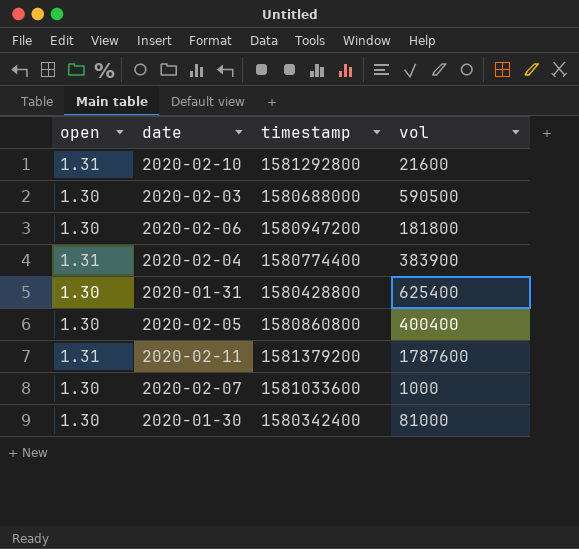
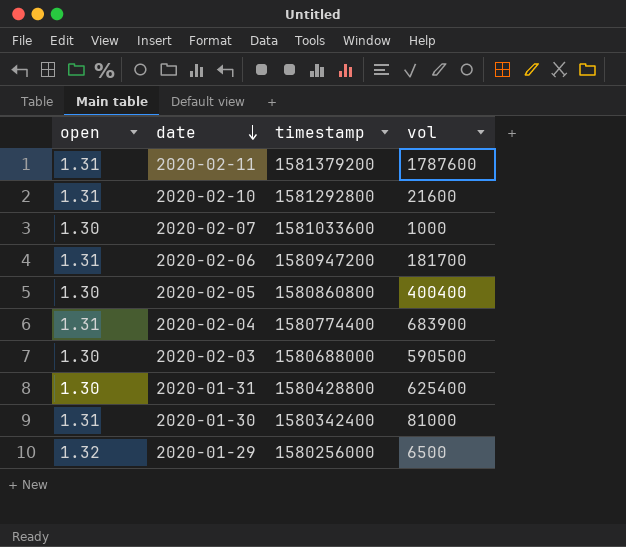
row order: none -> date descending
2020-02-06 | open: 1.30 -> 1.31
2020-02-06 | vol: 181800 -> 181700
2020-02-04 | vol: 383900 -> 683900
2020-01-30 | open: 1.30 -> 1.31
row 2020-01-29: none -> 1.32 | 1580256000 | 6500

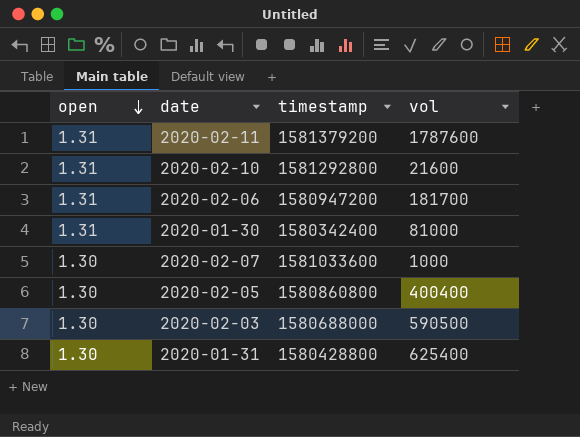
row order: date descending -> open descending
row 2020-02-04: 1.31 | 1580774400 | 683900 -> none
row 2020-01-29: 1.32 | 1580256000 | 6500 -> none

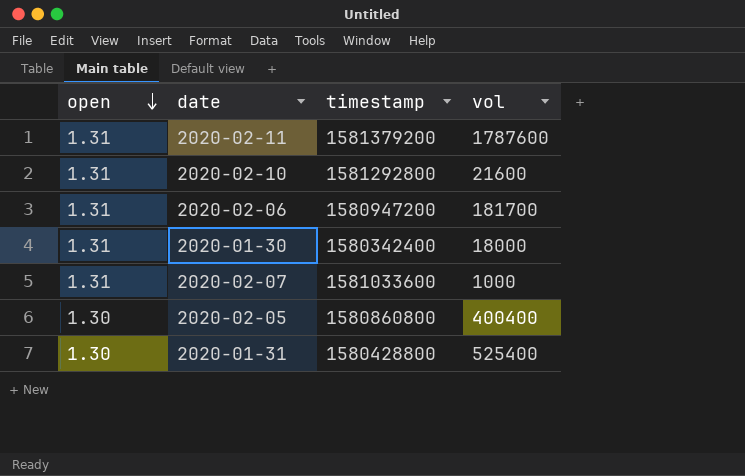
row 2020-02-03: 1.30 | 1580688000 | 590500 -> none
2020-01-30 | vol: 81000 -> 18000
2020-02-07 | open: 1.30 -> 1.31
2020-01-31 | vol: 625400 -> 525400

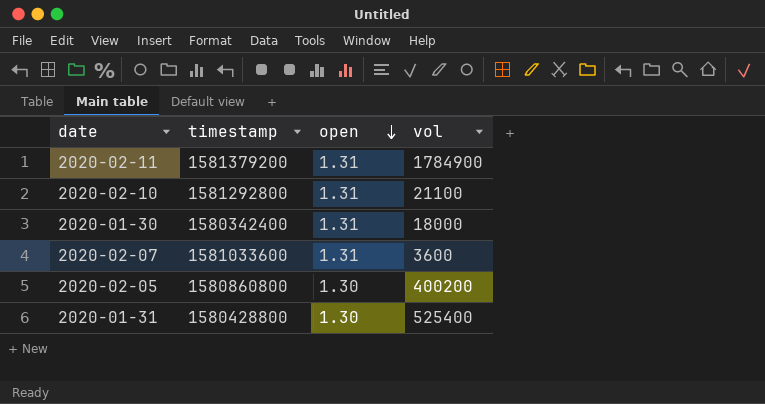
column open | position: 1 -> 3
row 2020-02-06: 1.31 | 1580947200 | 181700 -> none
2020-02-11 | vol: 1787600 -> 1784900
2020-02-10 | vol: 21600 -> 21100
2020-02-07 | vol: 1000 -> 3600
2020-02-05 | vol: 400400 -> 400200

